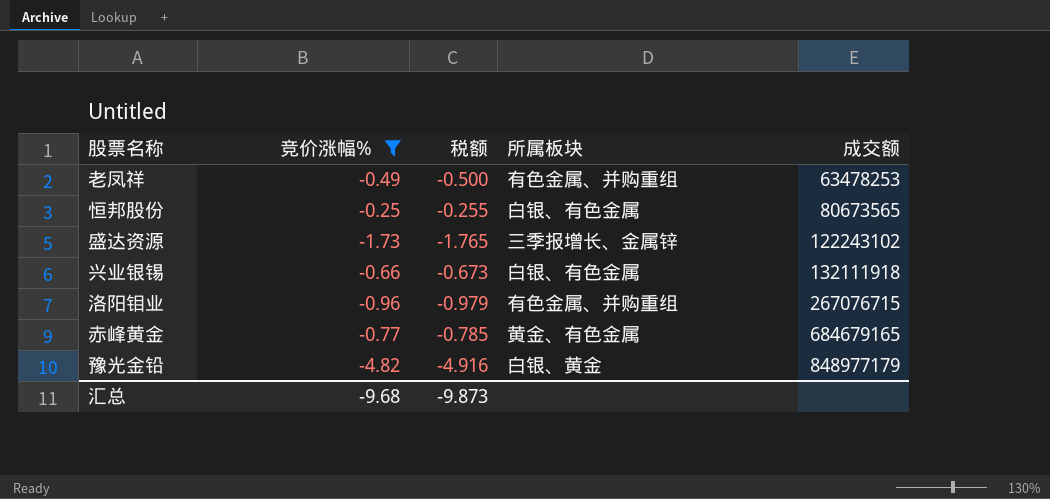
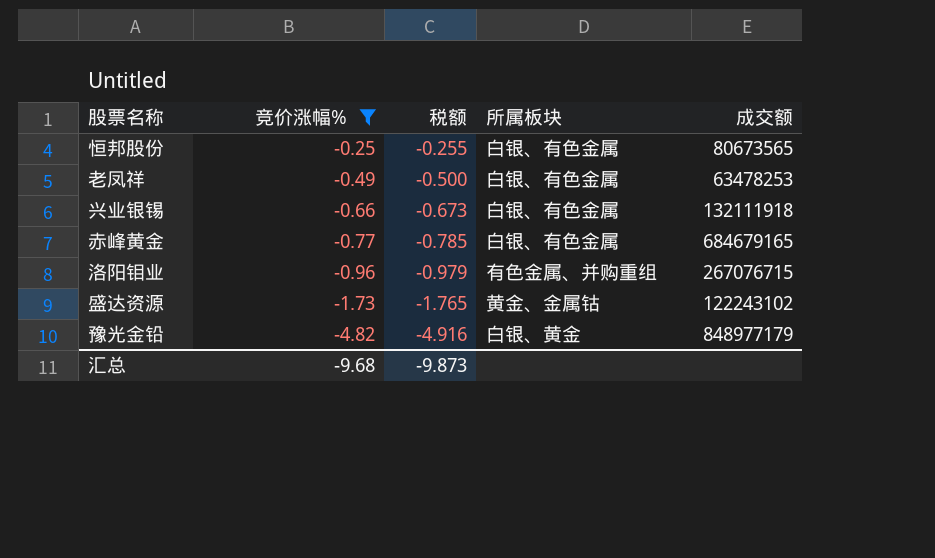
row order: 成交额 ascending -> 竞价涨幅% descending
老凤祥 | 所属板块: 有色金属、并购重组 -> 白银、有色金属
赤峰黄金 | 所属板块: 黄金、有色金属 -> 白银、有色金属
盛达资源 | 所属板块: 三季报增长、金属锌 -> 黄金、金属钴

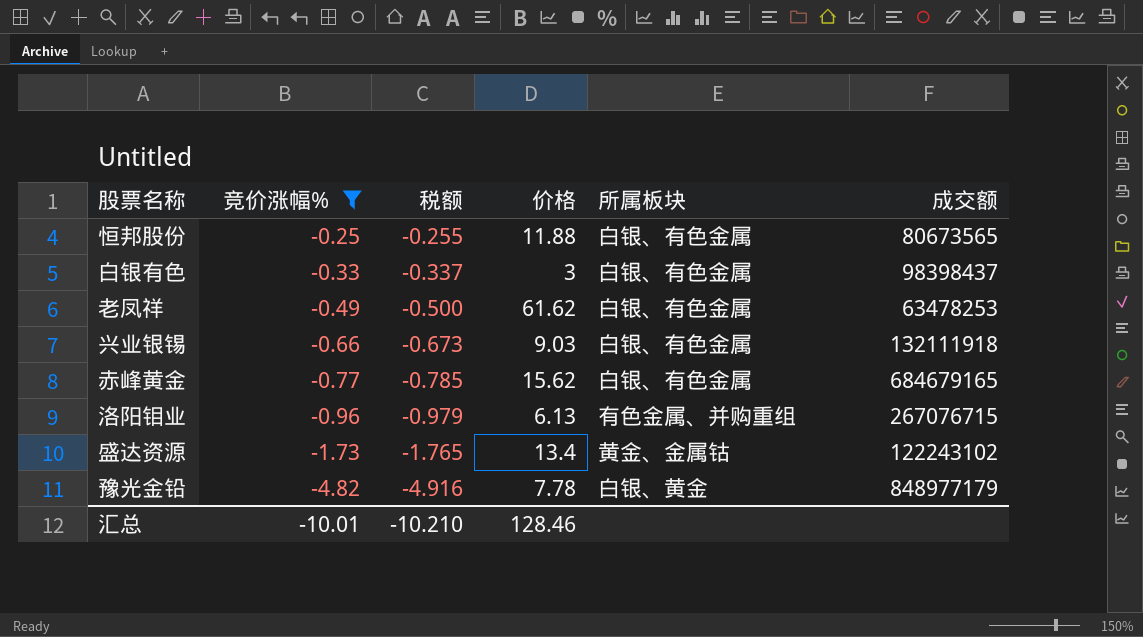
column 价格 | position: none -> 4
row 白银有色: none -> -0.33 | -0.337 | 3 | 白银、有色金属 | 98398437
汇总 | 竞价涨幅%: -9.68 -> -10.01
汇总 | 税额: -9.873 -> -10.210

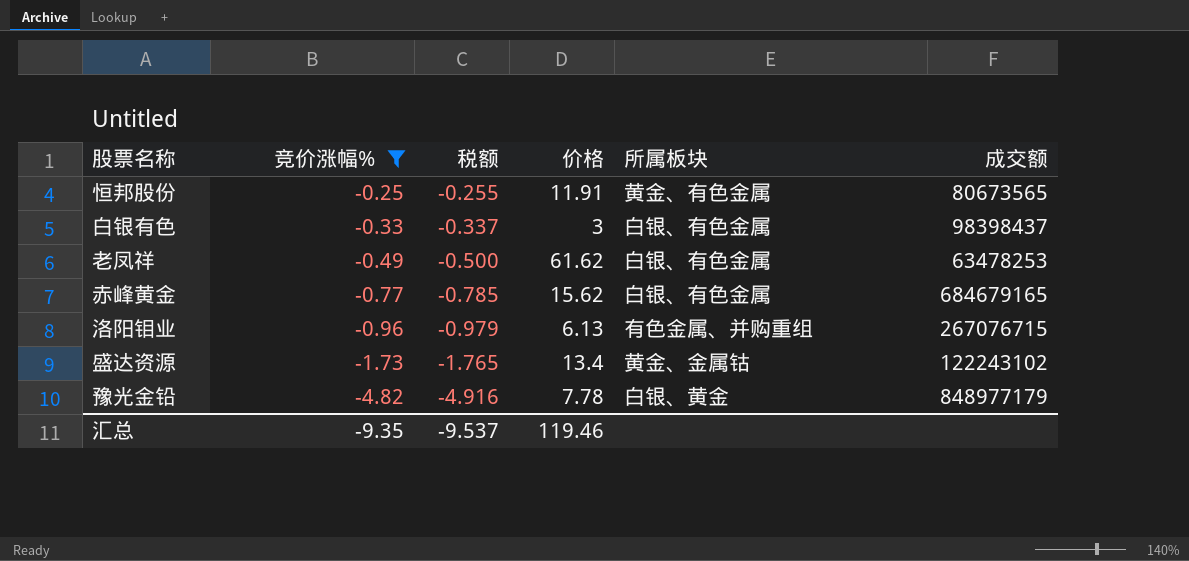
row 兴业银锡: -0.66 | -0.673 | 9.03 | 白银、有色金属 | 132111918 -> none
恒邦股份 | 价格: 11.88 -> 11.91
恒邦股份 | 所属板块: 白银、有色金属 -> 黄金、有色金属
汇总 | 竞价涨幅%: -10.01 -> -9.35
汇总 | 税额: -10.210 -> -9.537
汇总 | 价格: 128.46 -> 119.46

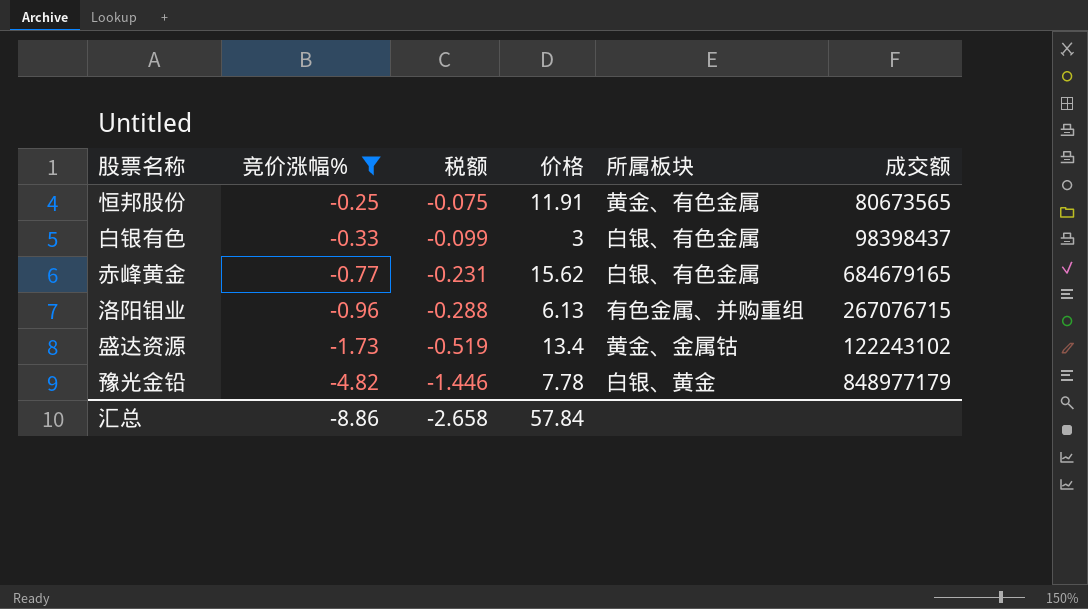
column 税额 | formula: [竞价涨幅%] * 1.02 -> [竞价涨幅%] * 0.3
row 老凤祥: -0.49 | -0.500 | 61.62 | 白银、有色金属 | 63478253 -> none
汇总 | 竞价涨幅%: -9.35 -> -8.86
汇总 | 税额: -9.537 -> -2.658
汇总 | 价格: 119.46 -> 57.84

